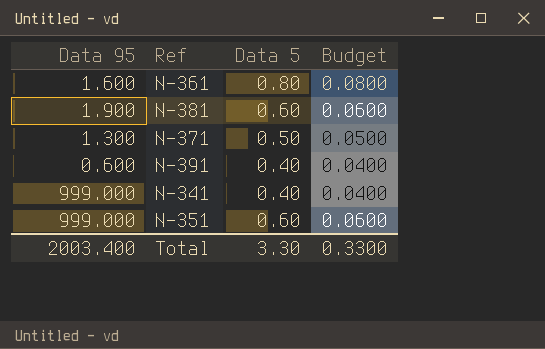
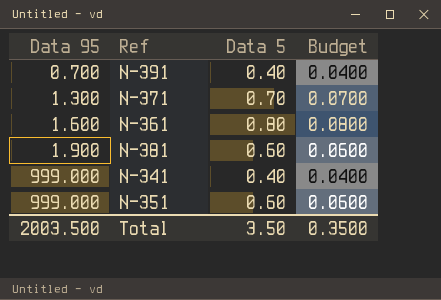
row order: none -> Data 95 ascending
N-391 | Data 95: 0.600 -> 0.700
N-371 | Data 5: 0.50 -> 0.70
N-371 | Budget: 0.0500 -> 0.0700
Total | Data 95: 2003.400 -> 2003.500
Total | Data 5: 3.30 -> 3.50
Total | Budget: 0.3300 -> 0.3500

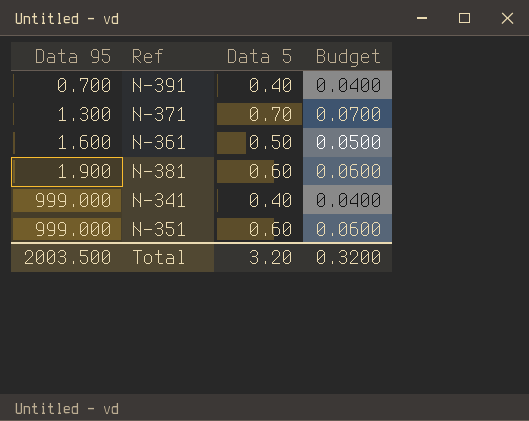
N-361 | Data 5: 0.80 -> 0.50
N-361 | Budget: 0.0800 -> 0.0500
Total | Data 5: 3.50 -> 3.20
Total | Budget: 0.3500 -> 0.3200

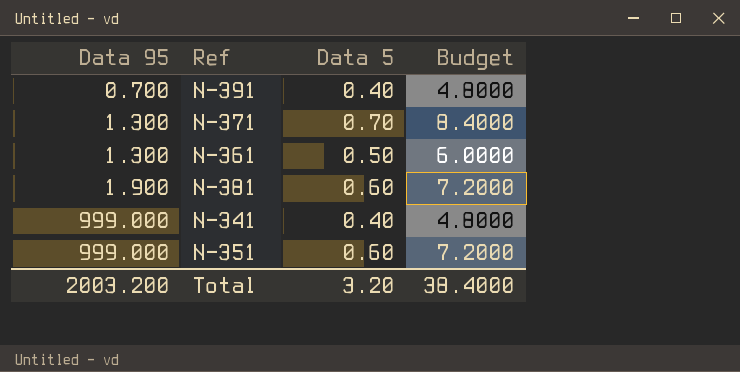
column Budget | formula: [Data 5] * 0.1 -> [Data 5] * 12
N-361 | Data 95: 1.600 -> 1.300
Total | Data 95: 2003.500 -> 2003.200
Total | Budget: 0.3200 -> 38.4000

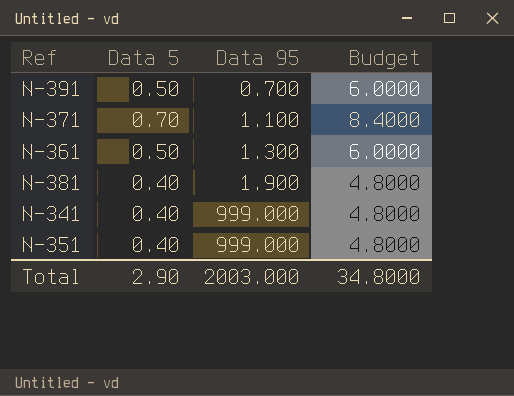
column Data 95 | position: 1 -> 3
N-391 | Data 5: 0.40 -> 0.50
N-391 | Budget: 4.8000 -> 6.0000
N-371 | Data 95: 1.300 -> 1.100
N-381 | Data 5: 0.60 -> 0.40
N-381 | Budget: 7.2000 -> 4.8000
N-351 | Data 5: 0.60 -> 0.40
N-351 | Budget: 7.2000 -> 4.8000
Total | Data 5: 3.20 -> 2.90
Total | Data 95: 2003.200 -> 2003.000
Total | Budget: 38.4000 -> 34.8000

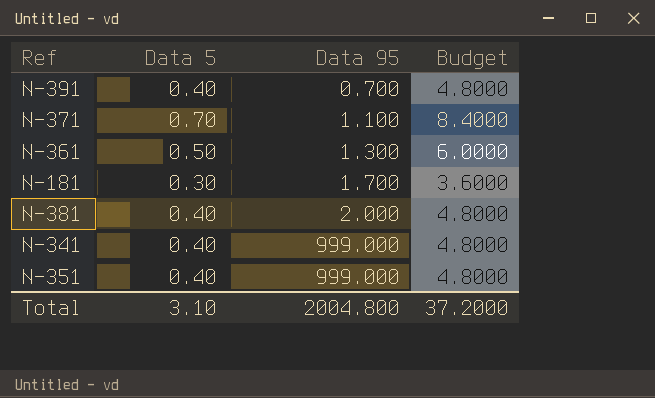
N-391 | Data 5: 0.50 -> 0.40
N-391 | Budget: 6.0000 -> 4.8000
row N-181: none -> 0.30 | 1.700 | 3.6000
N-381 | Data 95: 1.900 -> 2.000
Total | Data 5: 2.90 -> 3.10
Total | Data 95: 2003.000 -> 2004.800
Total | Budget: 34.8000 -> 37.2000

